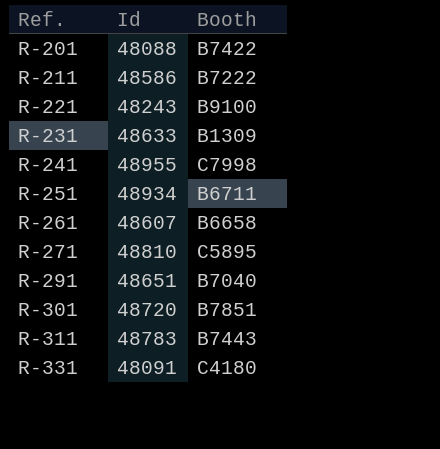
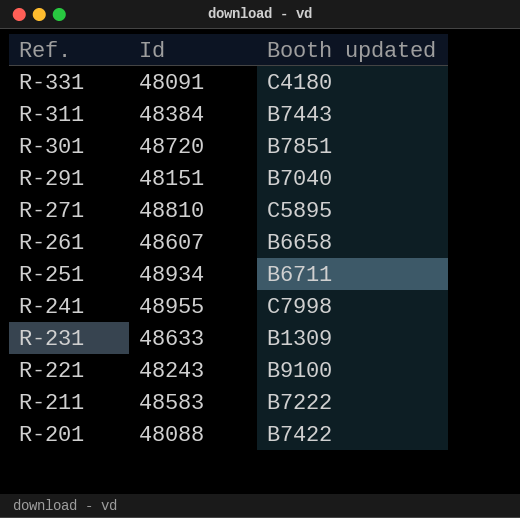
row order: Ref. ascending -> Ref. descending
column name: Booth -> Booth updated
R-311 | Id: 48783 -> 48384
R-291 | Id: 48651 -> 48151
R-211 | Id: 48586 -> 48583

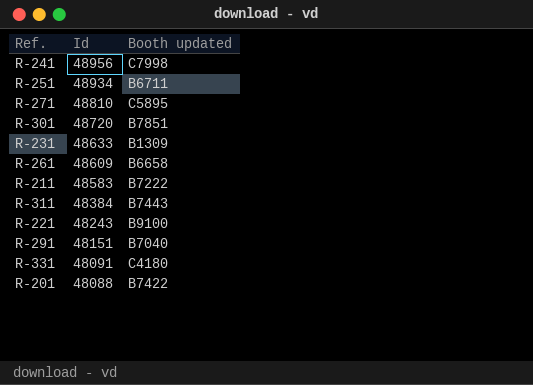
row order: Ref. descending -> Id descending
R-241 | Id: 48955 -> 48956
R-261 | Id: 48607 -> 48609

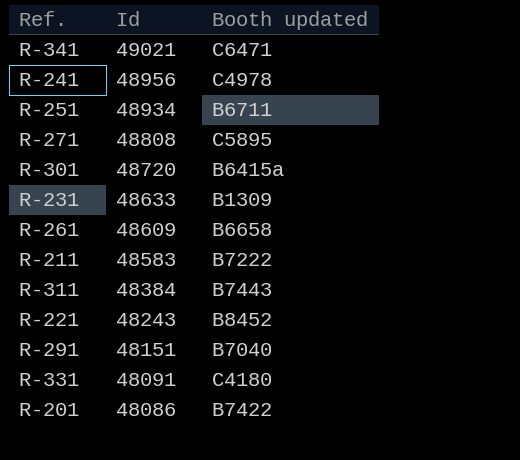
row R-341: none -> 49021 | C6471
R-241 | Booth updated: C7998 -> C4978
R-271 | Id: 48810 -> 48808
R-301 | Booth updated: B7851 -> B6415a
R-221 | Booth updated: B9100 -> B8452
R-201 | Id: 48088 -> 48086

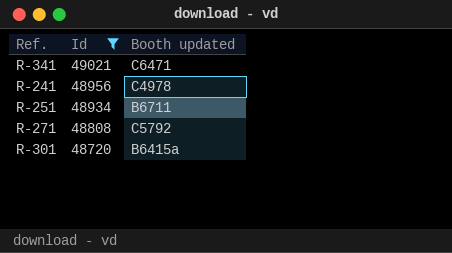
filter: none -> Id >= 48720
R-271 | Booth updated: C5895 -> C5792

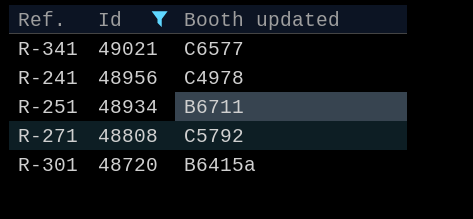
R-341 | Booth updated: C6471 -> C6577

